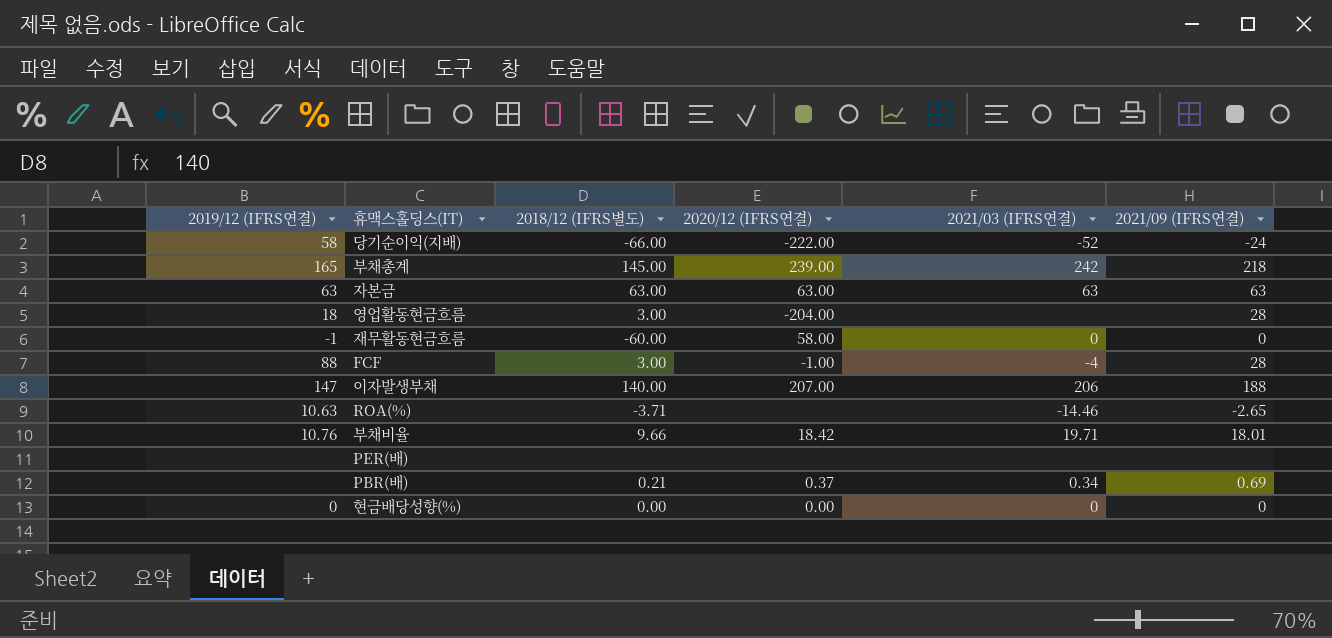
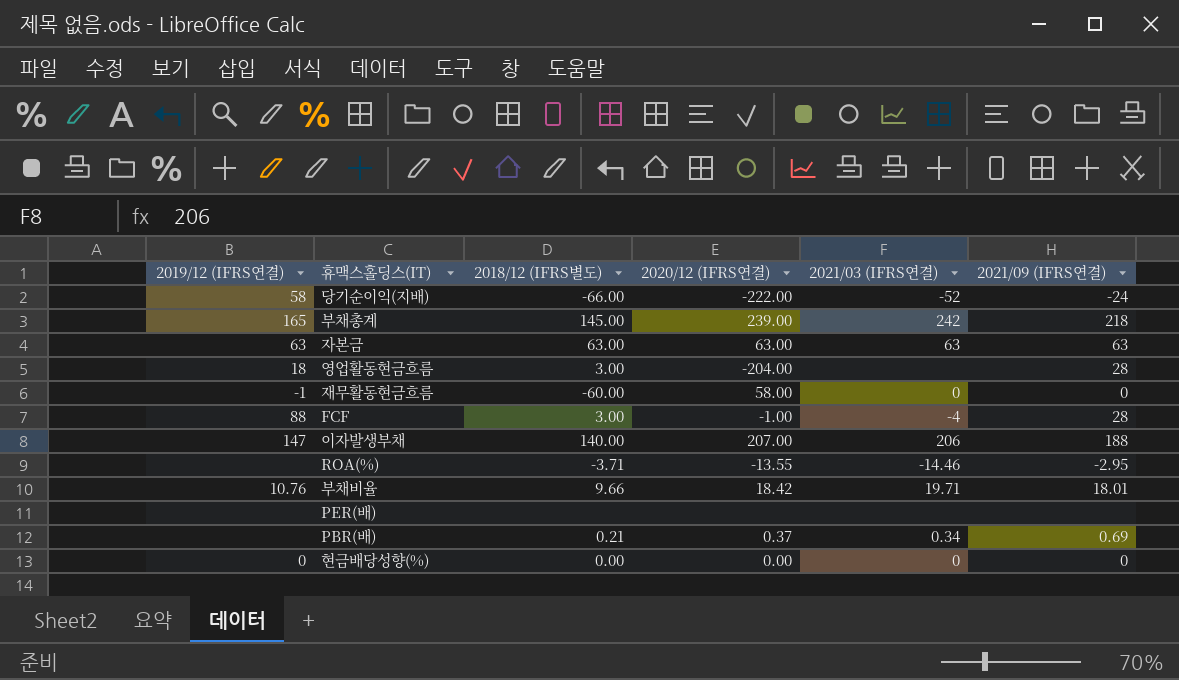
ROA(%) | 2019/12 (IFRS연결): 10.63 -> none
ROA(%) | 2020/12 (IFRS연결): none -> -13.55
ROA(%) | 2021/09 (IFRS연결): -2.65 -> -2.95

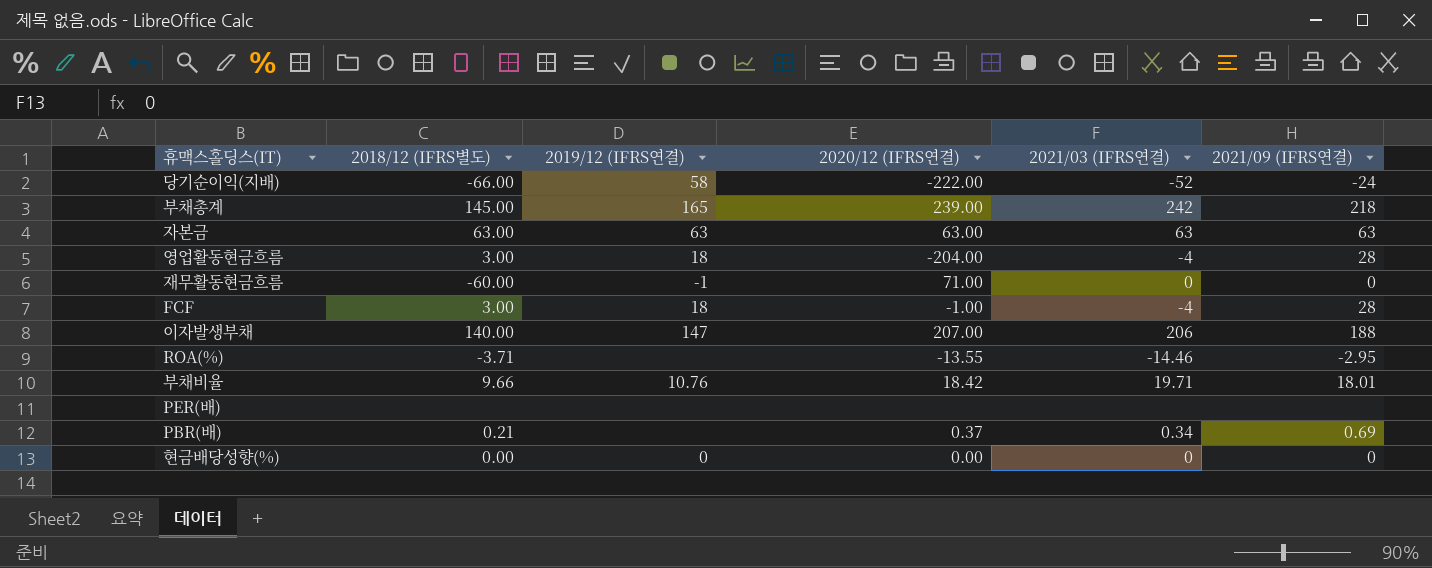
column 2019/12 (IFRS연결) | position: 1 -> 3
영업활동현금흐름 | 2021/03 (IFRS연결): none -> -4
재무활동현금흐름 | 2020/12 (IFRS연결): 58.00 -> 71.00
FCF | 2019/12 (IFRS연결): 88 -> 18

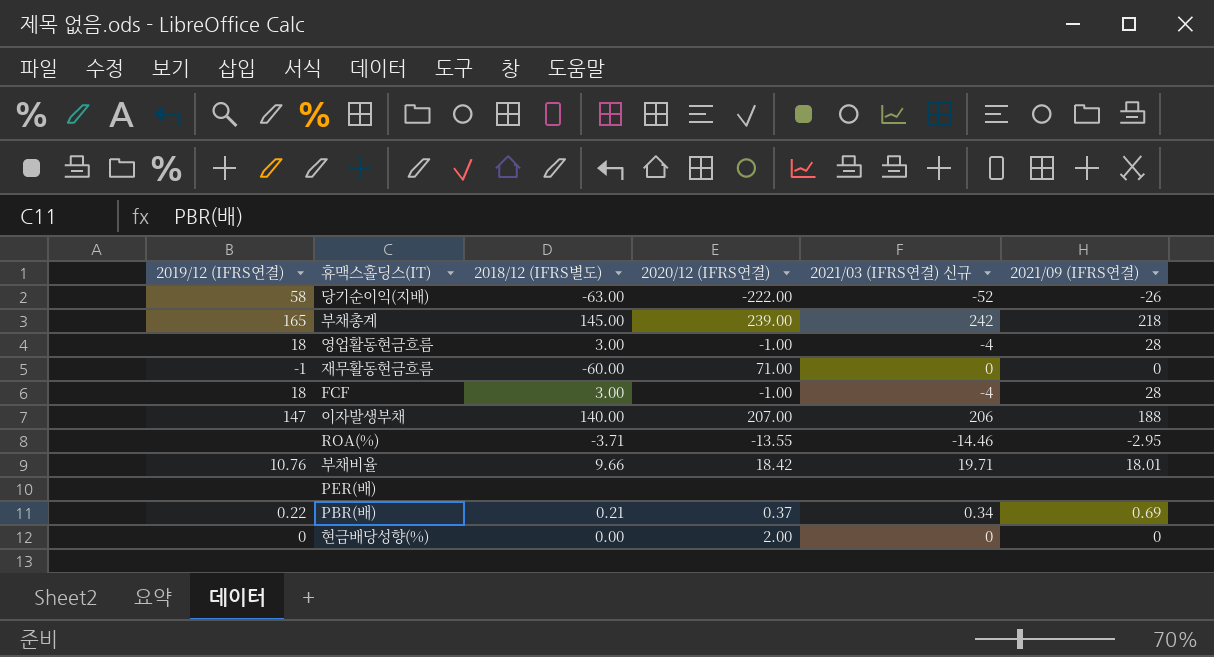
column 2019/12 (IFRS연결) | position: 3 -> 1
column name: 2021/03 (IFRS연결) -> 2021/03 (IFRS연결) 신규
row 자본금: 63.00 | 63 | 63.00 | 63 | 63 -> none
당기순이익(지배) | 2018/12 (IFRS별도): -66.00 -> -63.00
당기순이익(지배) | 2021/09 (IFRS연결): -24 -> -26
영업활동현금흐름 | 2020/12 (IFRS연결): -204.00 -> -1.00
PBR(배) | 2019/12 (IFRS연결): none -> 0.22
현금배당성향(%) | 2020/12 (IFRS연결): 0.00 -> 2.00

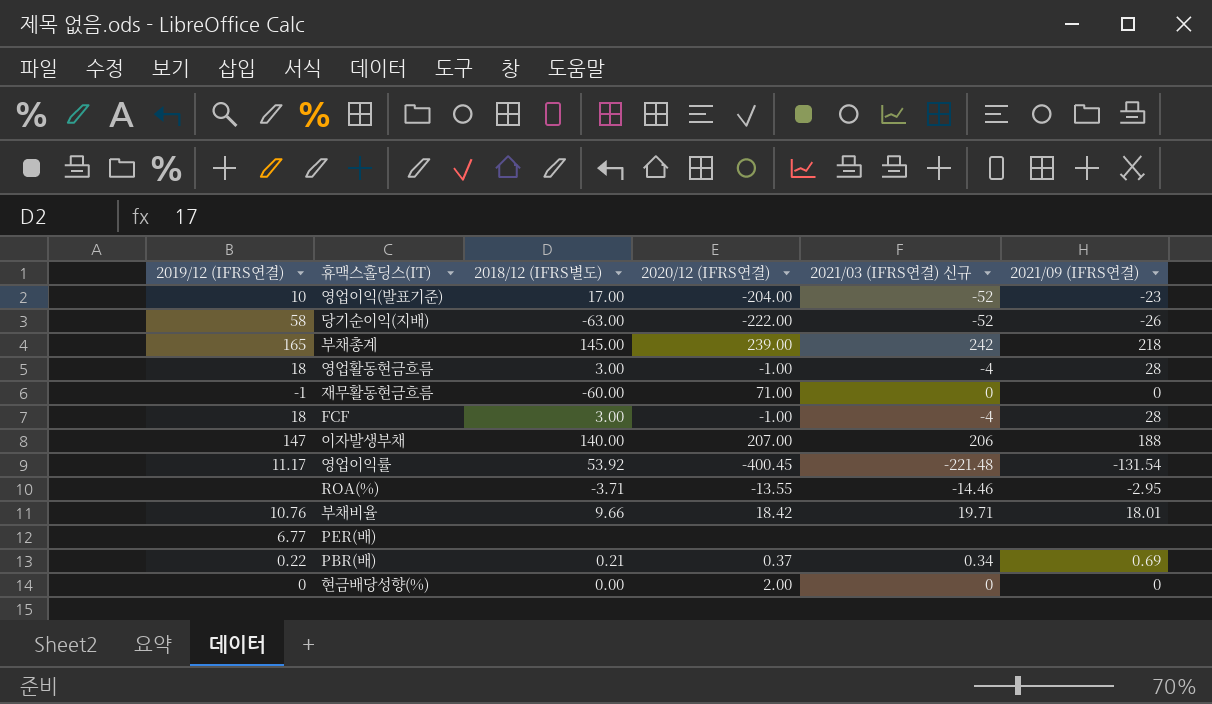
row 영업이익(발표기준): none -> 10 | 17.00 | -204.00 | -52 | -23
row 영업이익률: none -> 11.17 | 53.92 | -400.45 | -221.48 | -131.54
PER(배) | 2019/12 (IFRS연결): none -> 6.77

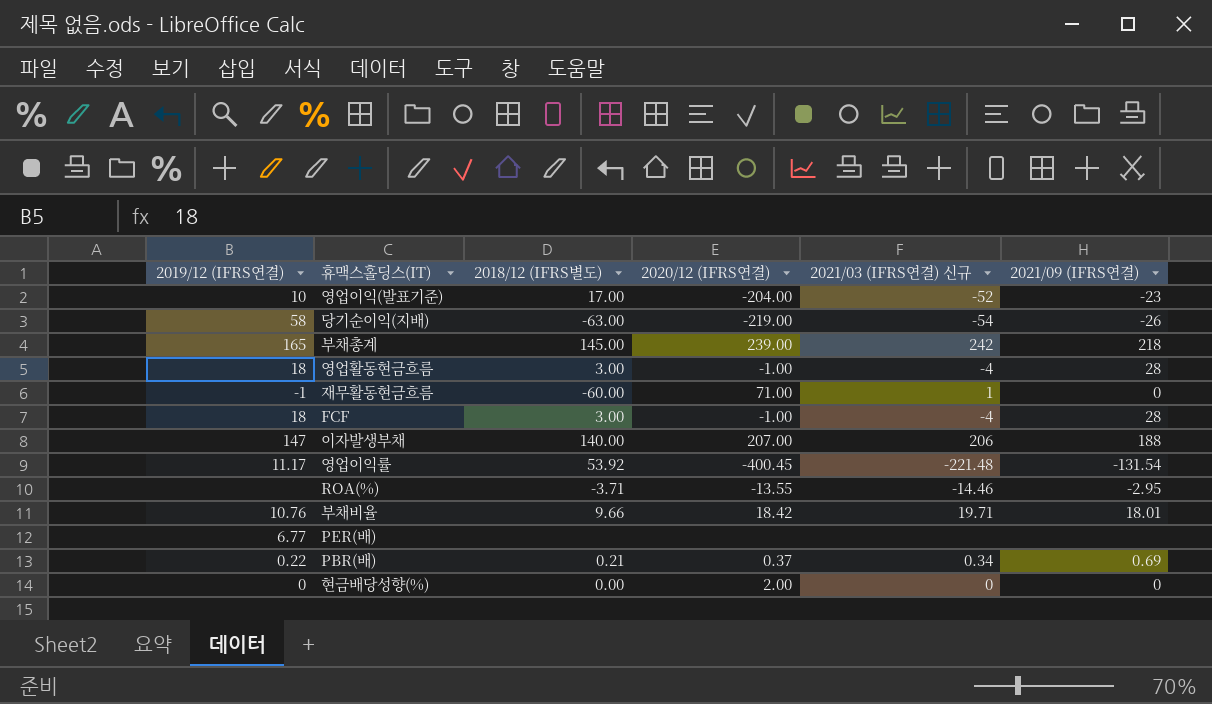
당기순이익(지배) | 2020/12 (IFRS연결): -222.00 -> -219.00
당기순이익(지배) | 2021/03 (IFRS연결) 신규: -52 -> -54
재무활동현금흐름 | 2021/03 (IFRS연결) 신규: 0 -> 1

